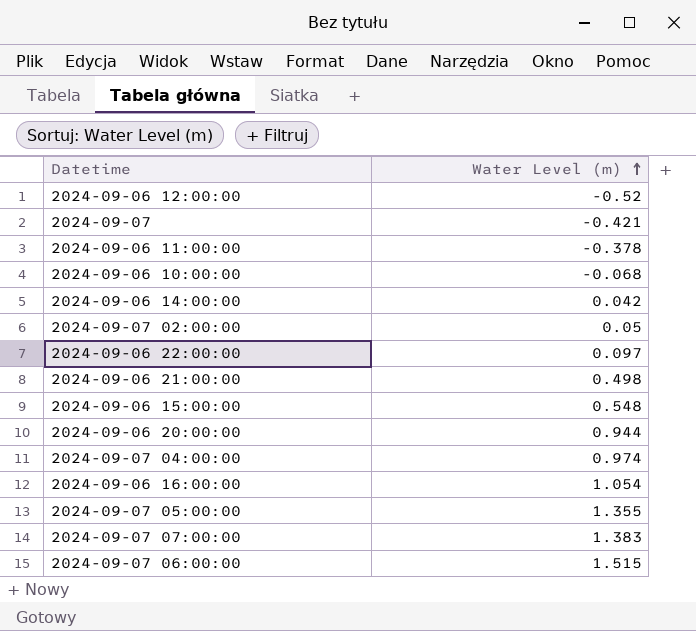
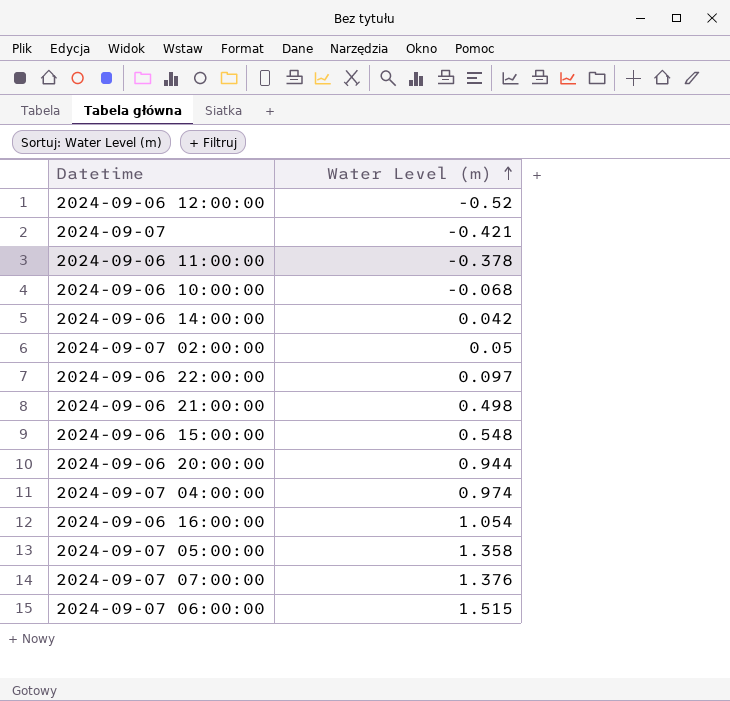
2024-09-07 05:00:00 | Water Level (m): 1.355 -> 1.358
2024-09-07 07:00:00 | Water Level (m): 1.383 -> 1.376

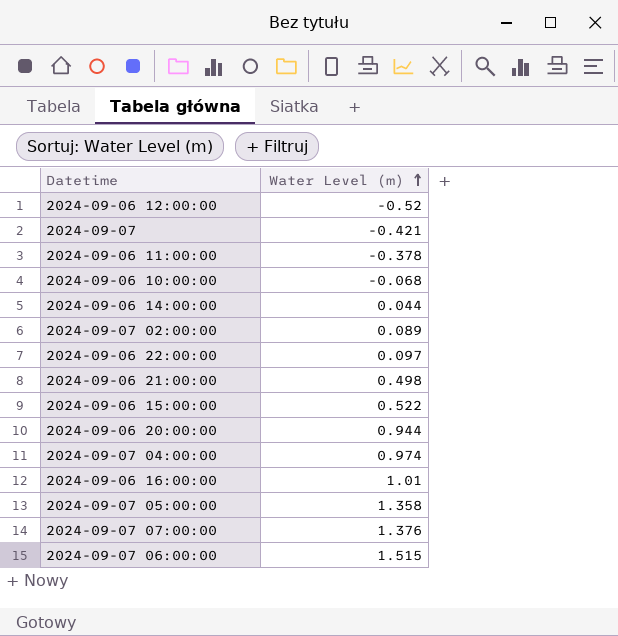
2024-09-06 14:00:00 | Water Level (m): 0.042 -> 0.044
2024-09-07 02:00:00 | Water Level (m): 0.05 -> 0.089
2024-09-06 15:00:00 | Water Level (m): 0.548 -> 0.522
2024-09-06 16:00:00 | Water Level (m): 1.054 -> 1.01

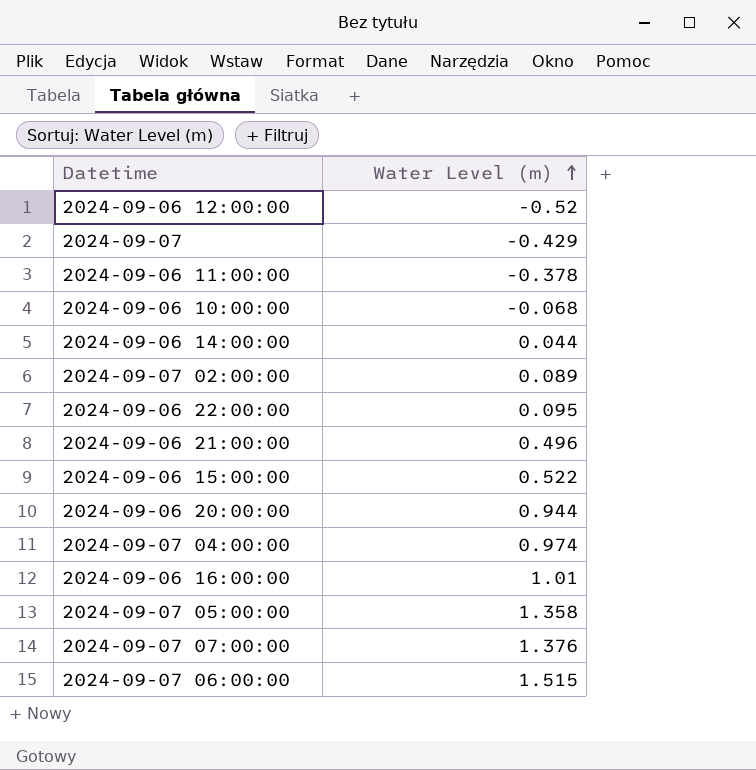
2024-09-07 | Water Level (m): -0.421 -> -0.429
2024-09-06 22:00:00 | Water Level (m): 0.097 -> 0.095
2024-09-06 21:00:00 | Water Level (m): 0.498 -> 0.496

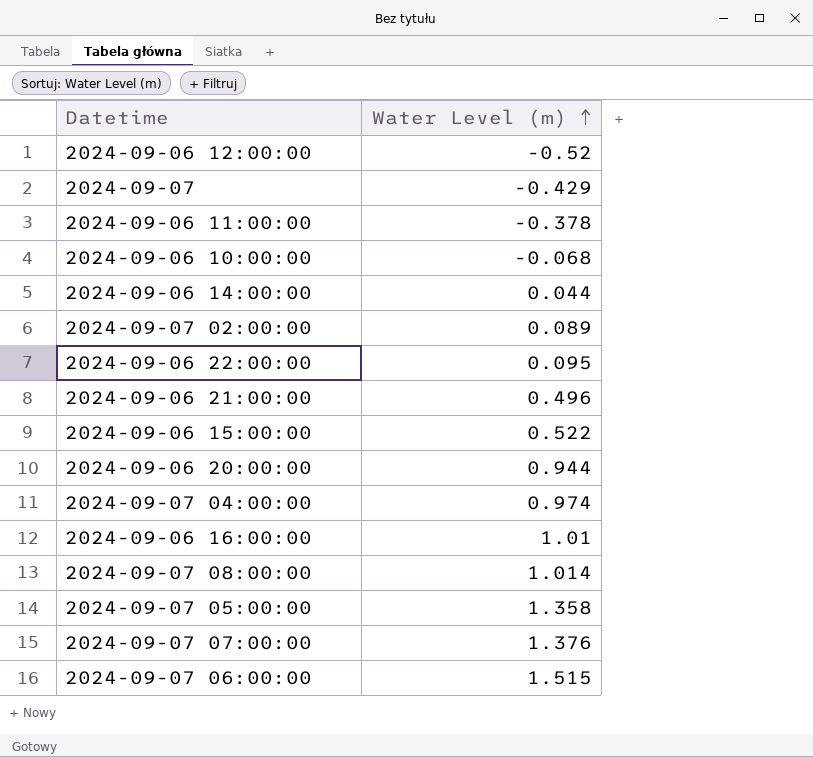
row 2024-09-07 08:00:00: none -> 1.014

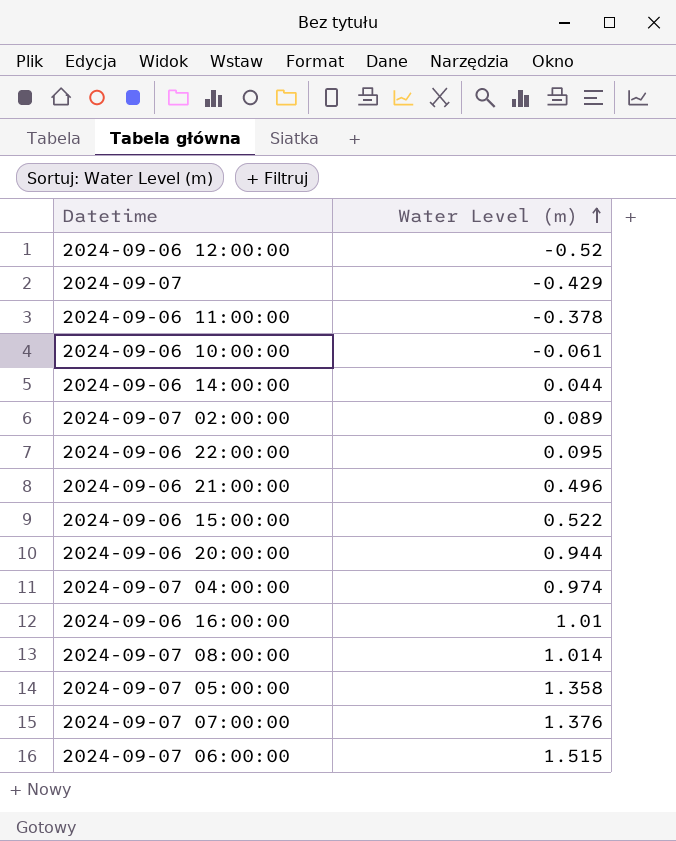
2024-09-06 10:00:00 | Water Level (m): -0.068 -> -0.061

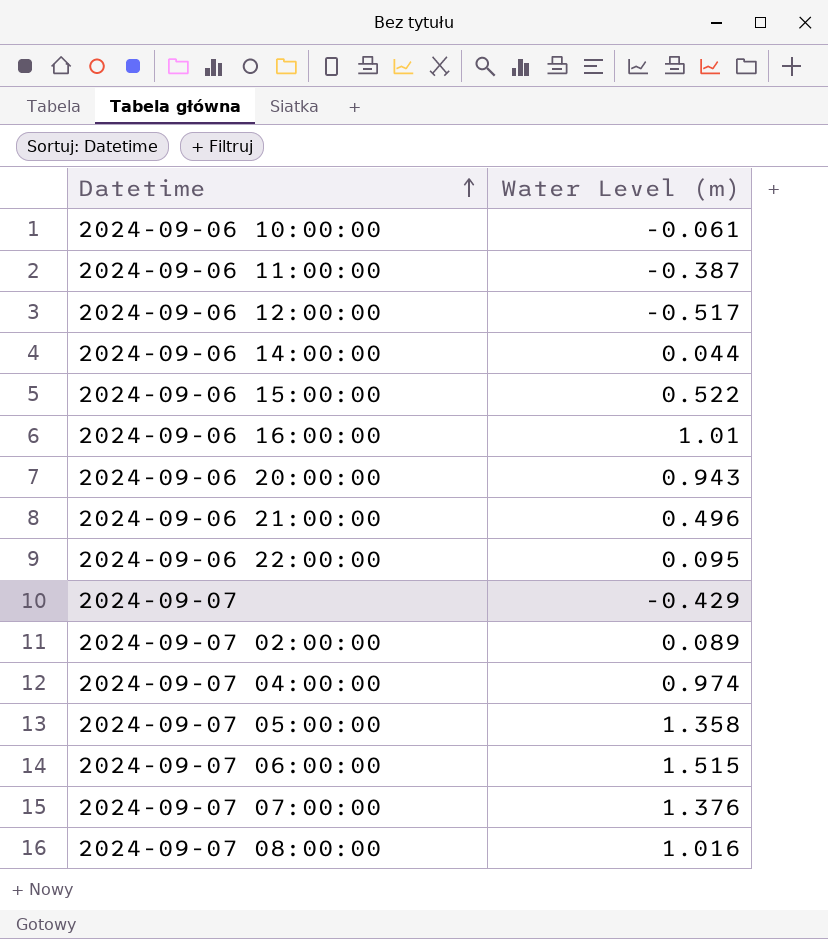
row order: Water Level (m) ascending -> Datetime ascending
2024-09-06 11:00:00 | Water Level (m): -0.378 -> -0.387
2024-09-06 12:00:00 | Water Level (m): -0.52 -> -0.517
2024-09-06 20:00:00 | Water Level (m): 0.944 -> 0.943
2024-09-07 08:00:00 | Water Level (m): 1.014 -> 1.016

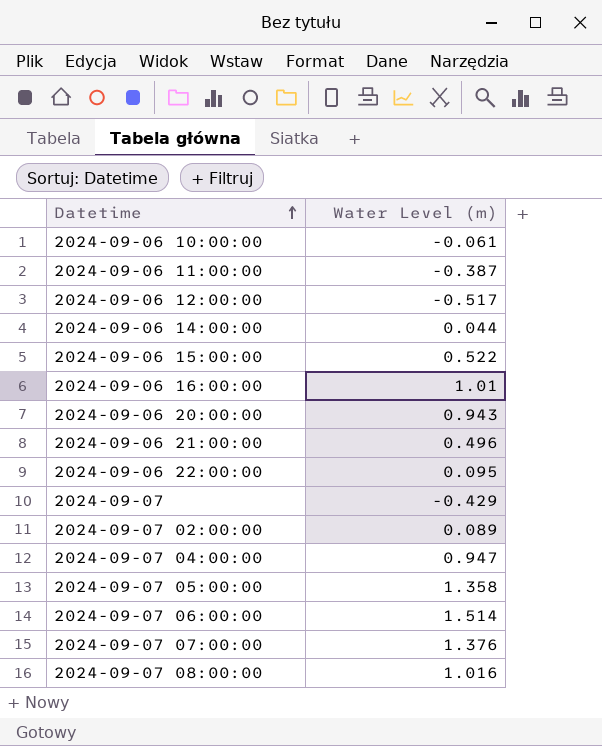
2024-09-07 04:00:00 | Water Level (m): 0.974 -> 0.947
2024-09-07 06:00:00 | Water Level (m): 1.515 -> 1.514

